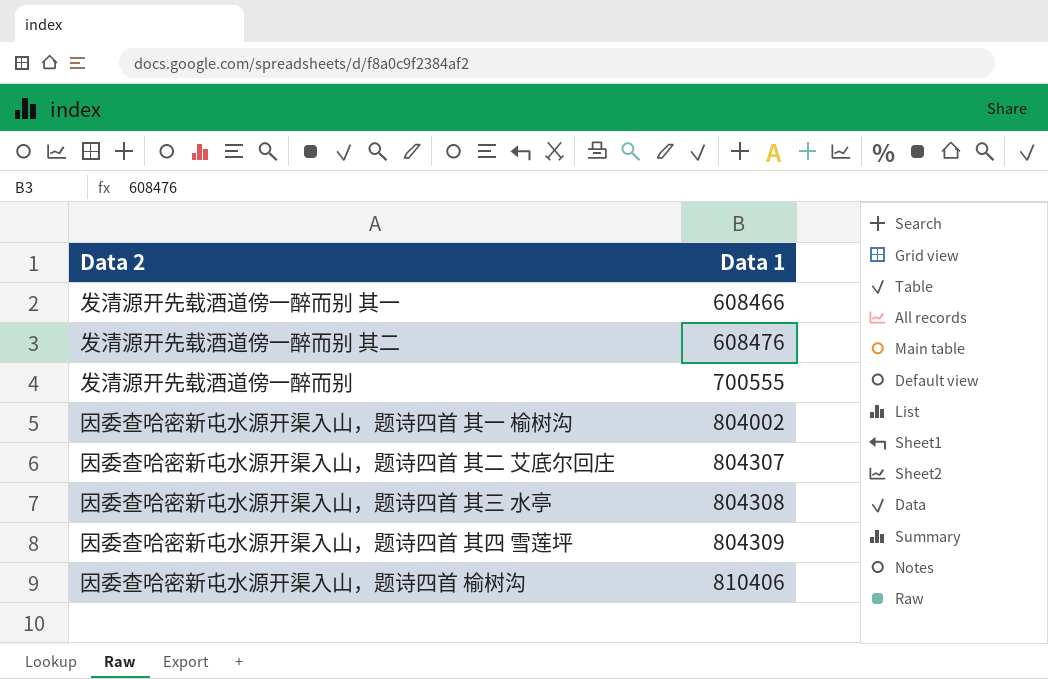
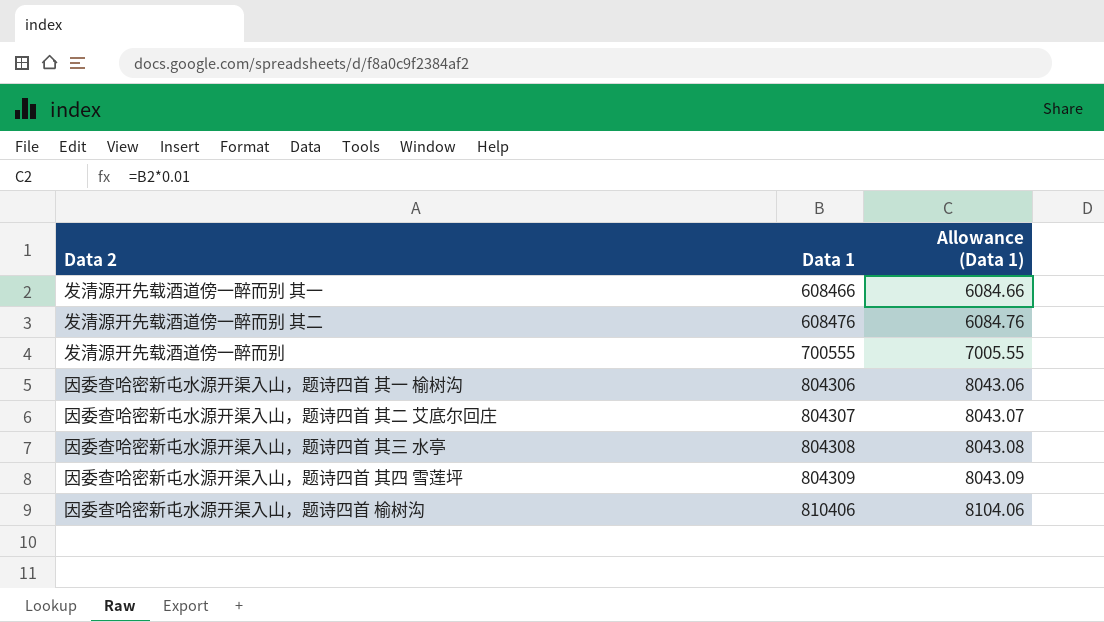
column Allowance (Data 1) | formula: none -> [Data 1] * 0.01
因委查哈密新屯水源开渠入山，题诗四首 其一 榆树沟 | Data 1: 804002 -> 804306

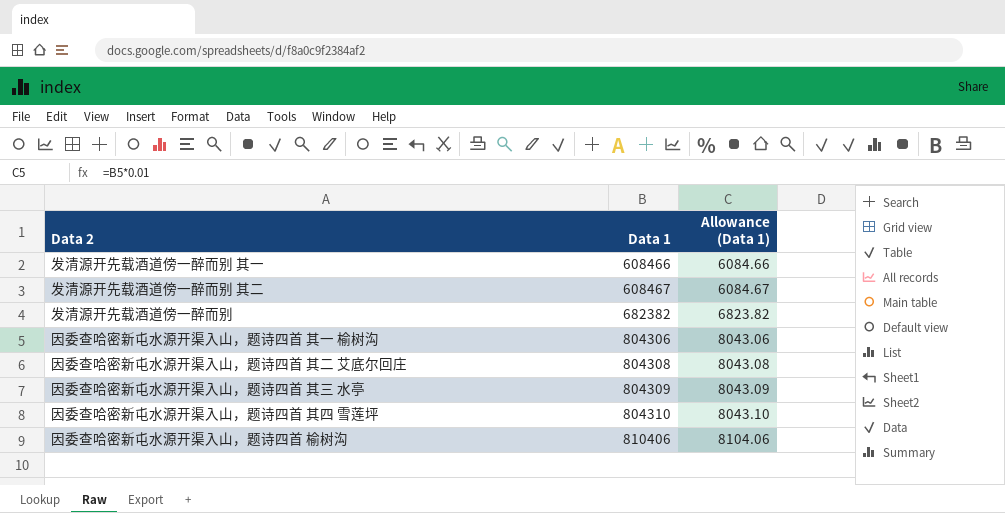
发清源开先载酒道傍一醉而别 其二 | Data 1: 608476 -> 608467
发清源开先载酒道傍一醉而别 其二 | Allowance (Data 1): 6084.76 -> 6084.67
发清源开先载酒道傍一醉而别 | Data 1: 700555 -> 682382
发清源开先载酒道傍一醉而别 | Allowance (Data 1): 7005.55 -> 6823.82
因委查哈密新屯水源开渠入山，题诗四首 其二 艾底尔回庄 | Data 1: 804307 -> 804308
因委查哈密新屯水源开渠入山，题诗四首 其二 艾底尔回庄 | Allowance (Data 1): 8043.07 -> 8043.08
因委查哈密新屯水源开渠入山，题诗四首 其三 水亭 | Data 1: 804308 -> 804309
因委查哈密新屯水源开渠入山，题诗四首 其三 水亭 | Allowance (Data 1): 8043.08 -> 8043.09
因委查哈密新屯水源开渠入山，题诗四首 其四 雪莲坪 | Data 1: 804309 -> 804310
因委查哈密新屯水源开渠入山，题诗四首 其四 雪莲坪 | Allowance (Data 1): 8043.09 -> 8043.10

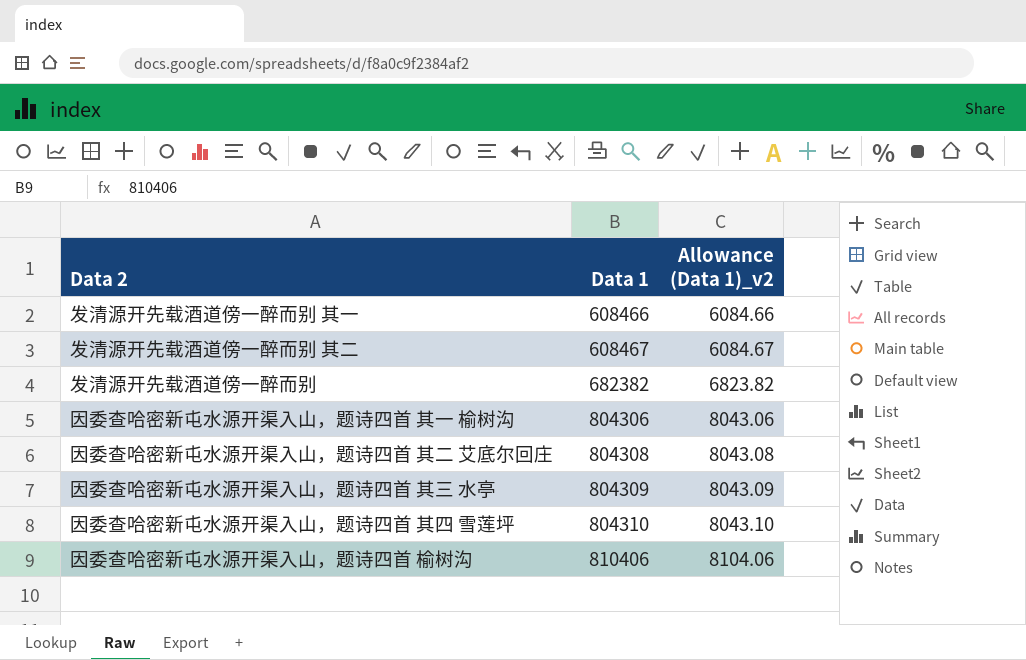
column name: Allowance (Data 1) -> Allowance (Data 1)_v2

